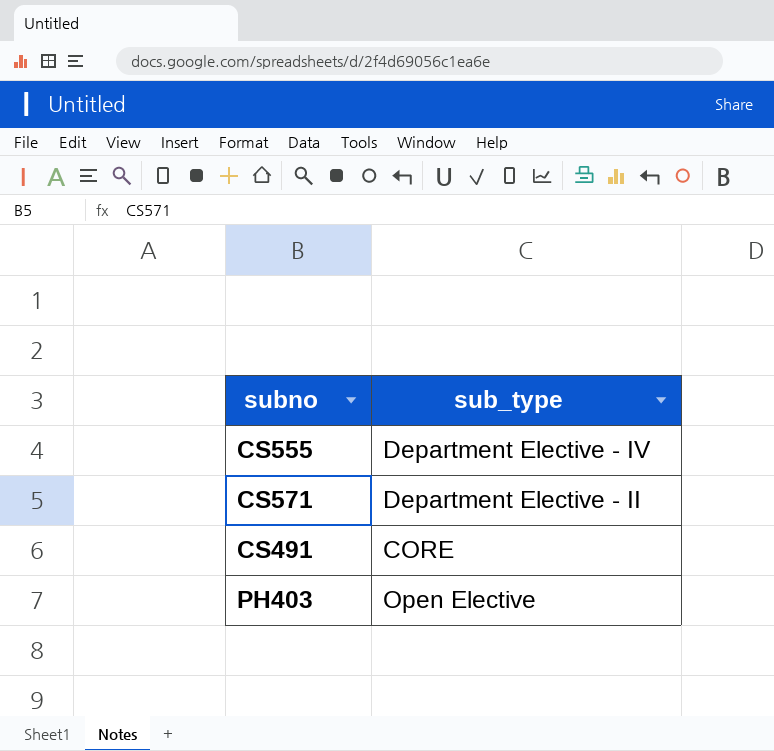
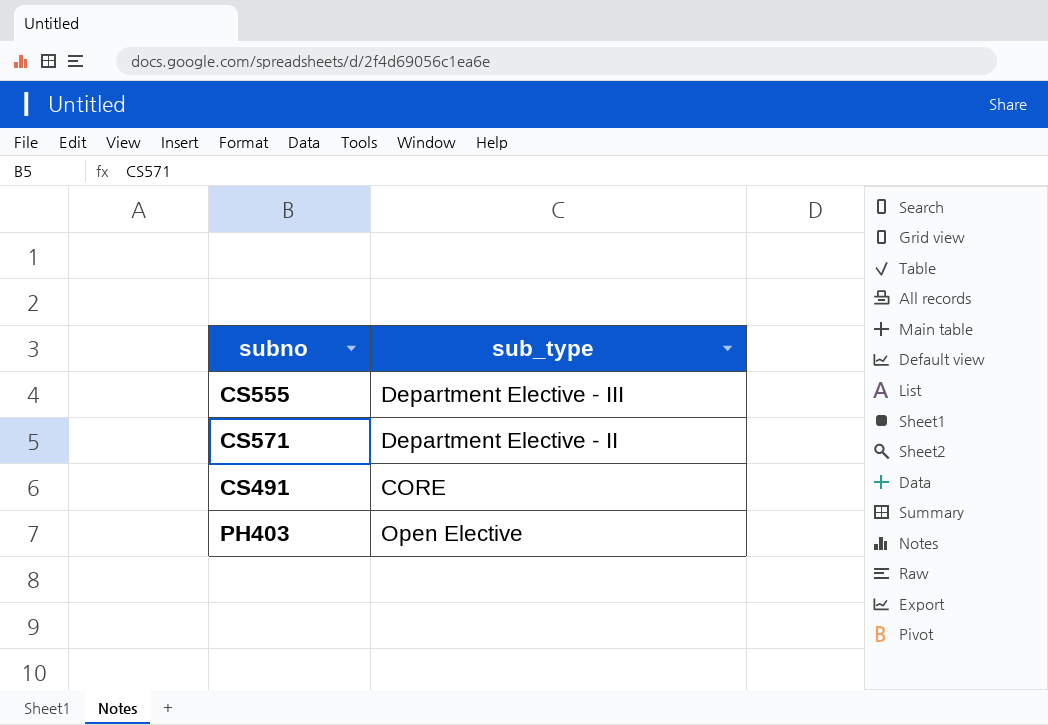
CS555 | sub_type: Department Elective - IV -> Department Elective - III

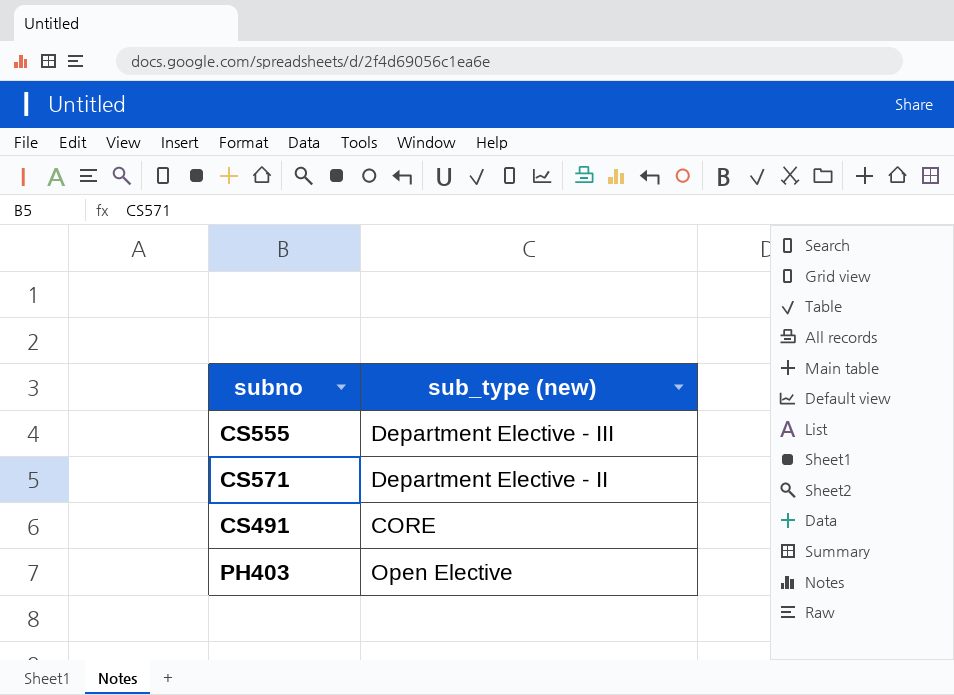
column name: sub_type -> sub_type (new)

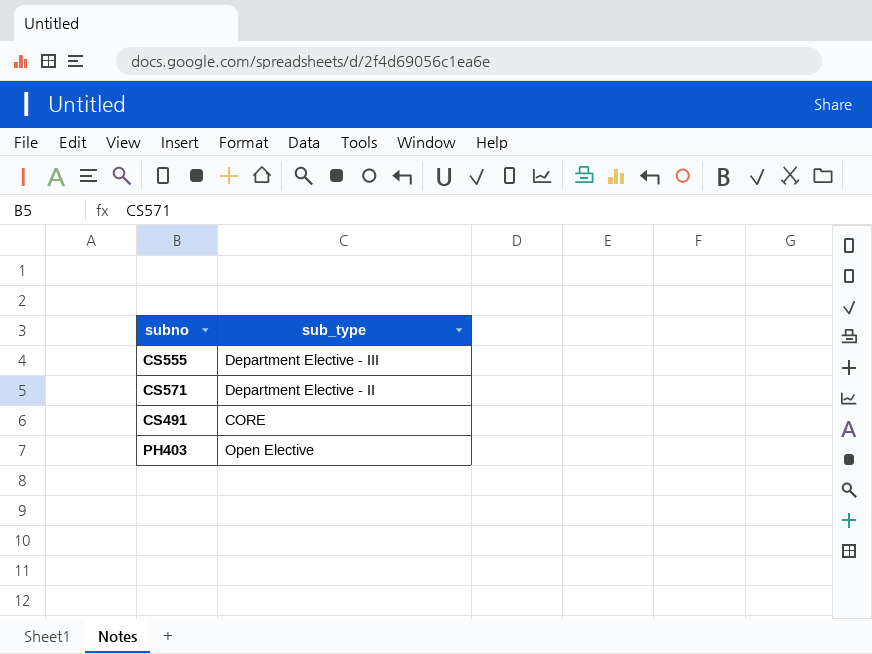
column name: sub_type (new) -> sub_type

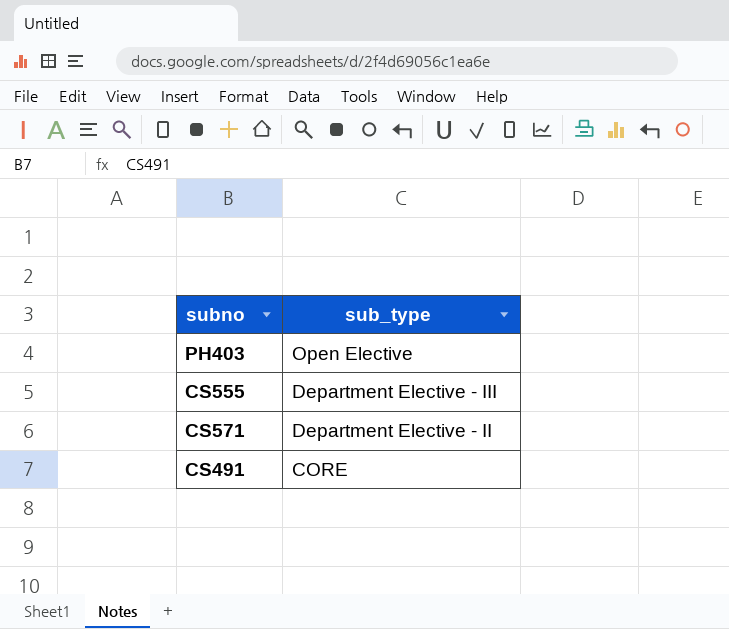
row order: none -> sub_type descending

